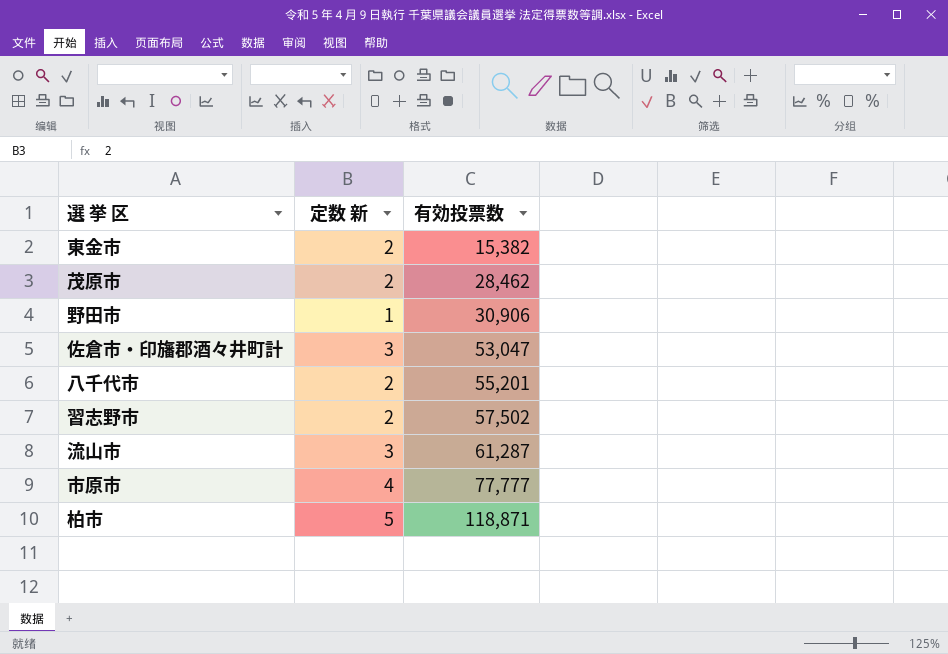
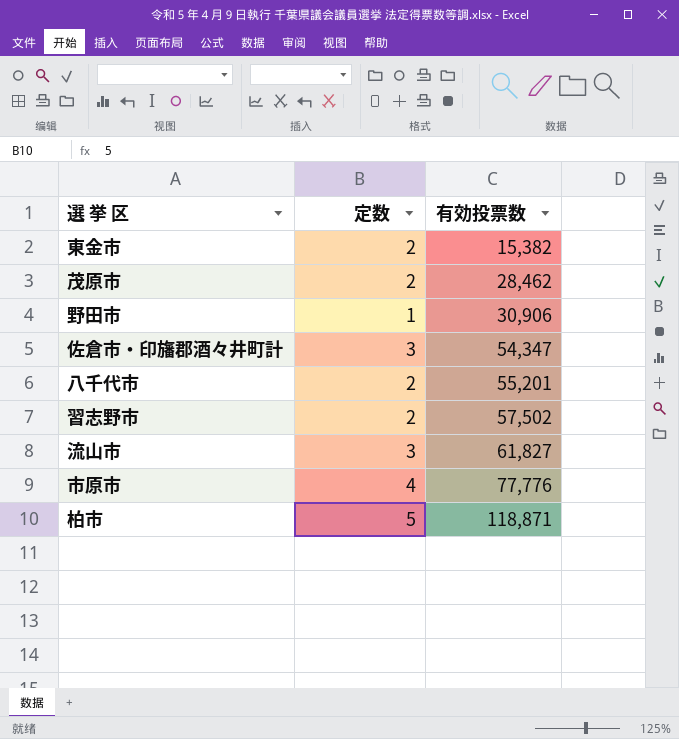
column name: 定数 新 -> 定数
佐倉市・印旛郡酒々井町計 | 有効投票数: 53,047 -> 54,347
流山市 | 有効投票数: 61,287 -> 61,827
市原市 | 有効投票数: 77,777 -> 77,776

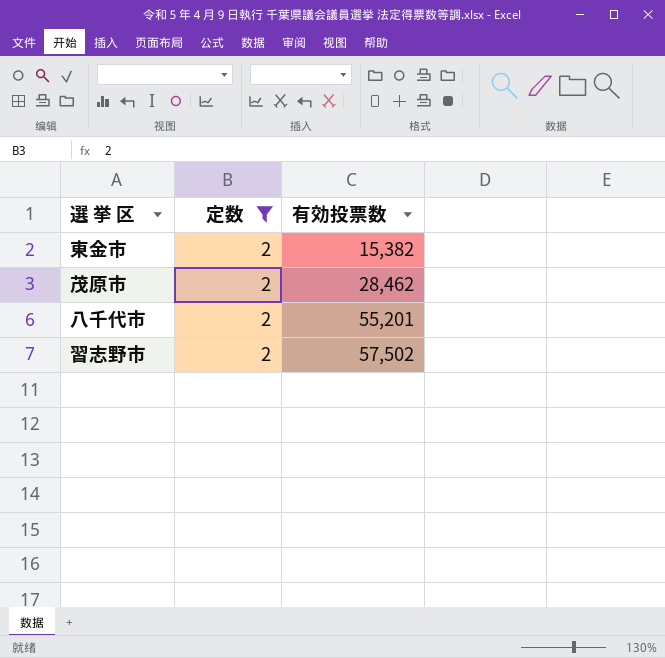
filter: none -> 定数 = 2

